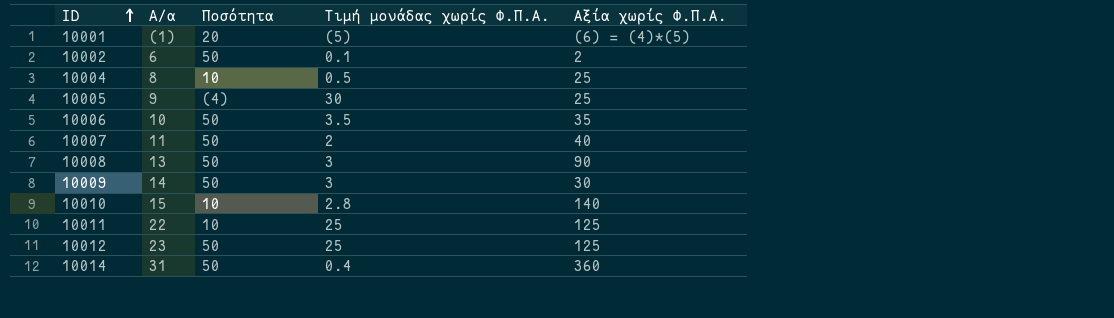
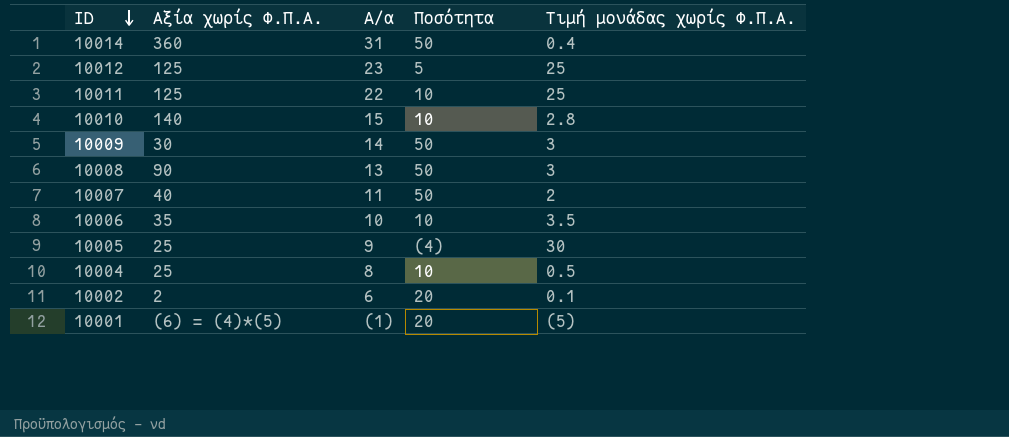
row order: ID ascending -> ID descending
column Αξία χωρίς Φ.Π.Α. | position: 5 -> 2
10012 | Ποσότητα: 50 -> 5
10006 | Ποσότητα: 50 -> 10
10002 | Ποσότητα: 50 -> 20

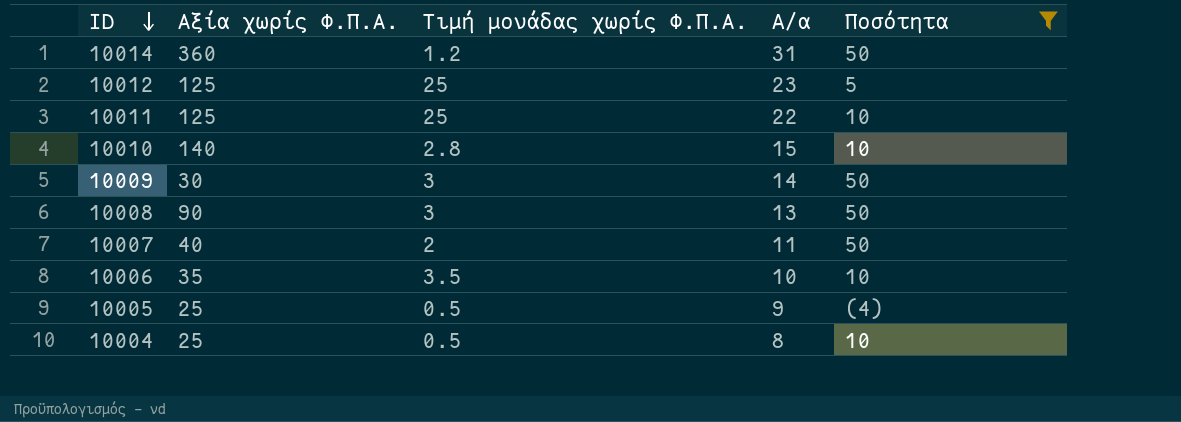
filter: none -> Ποσότητα != 20
column Τιμή μονάδας χωρίς Φ.Π.Α. | position: 5 -> 3
10014 | Τιμή μονάδας χωρίς Φ.Π.Α.: 0.4 -> 1.2
10005 | Τιμή μονάδας χωρίς Φ.Π.Α.: 30 -> 0.5

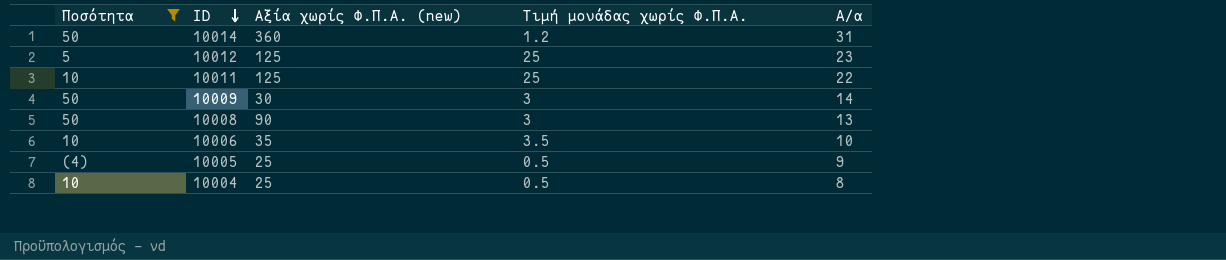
column Ποσότητα | position: 5 -> 1
column name: Αξία χωρίς Φ.Π.Α. -> Αξία χωρίς Φ.Π.Α. (new)
row 10010: 140 | 2.8 | 15 | 10 -> none
row 10007: 40 | 2 | 11 | 50 -> none

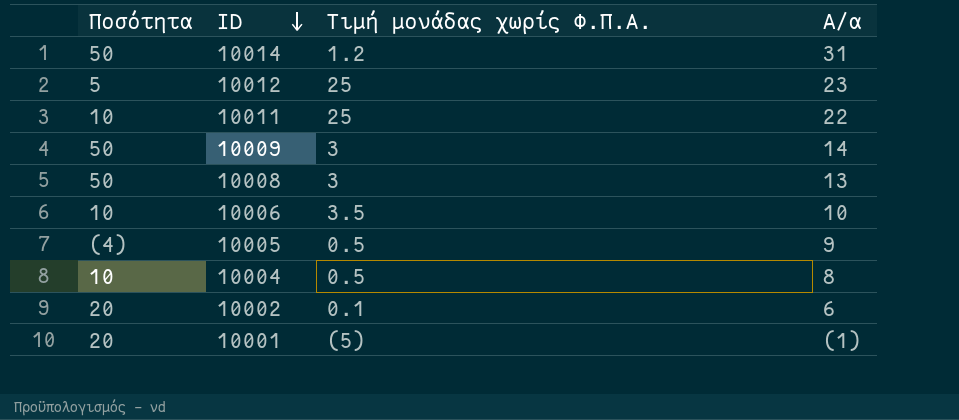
filter: Ποσότητα != 20 -> none
column Αξία χωρίς Φ.Π.Α. (new) | position: 3 -> none

